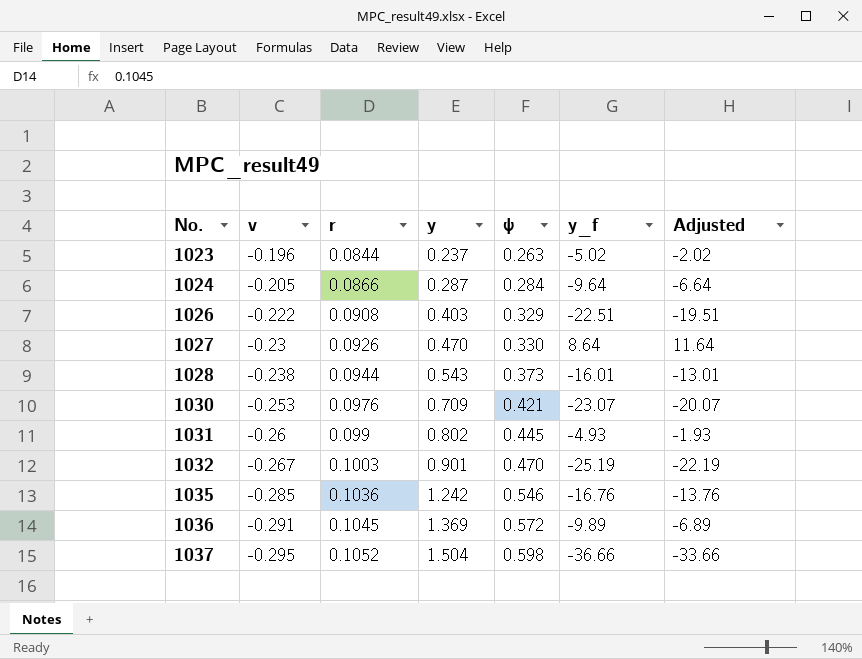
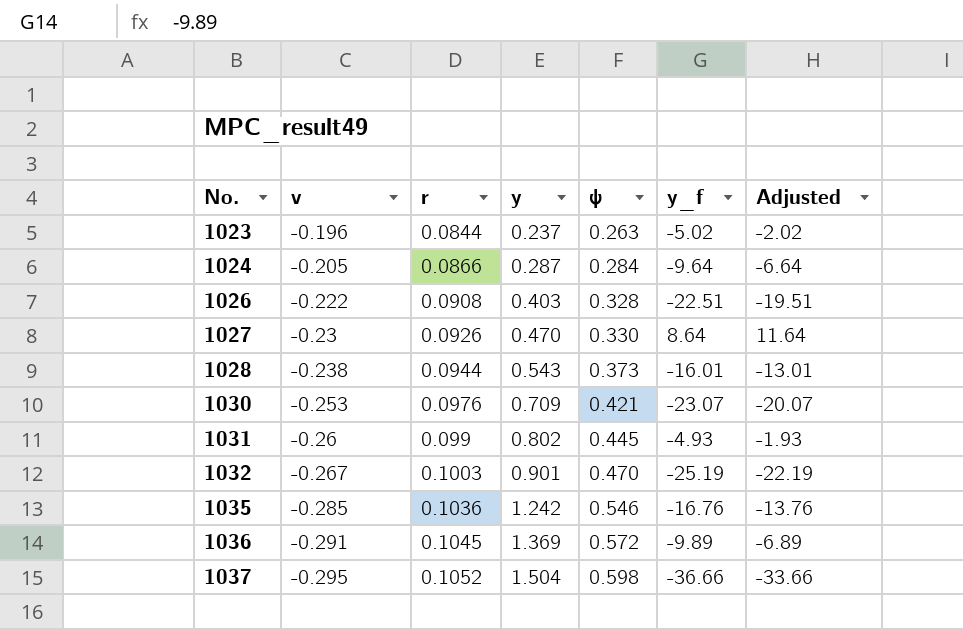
1026 | ψ: 0.329 -> 0.328

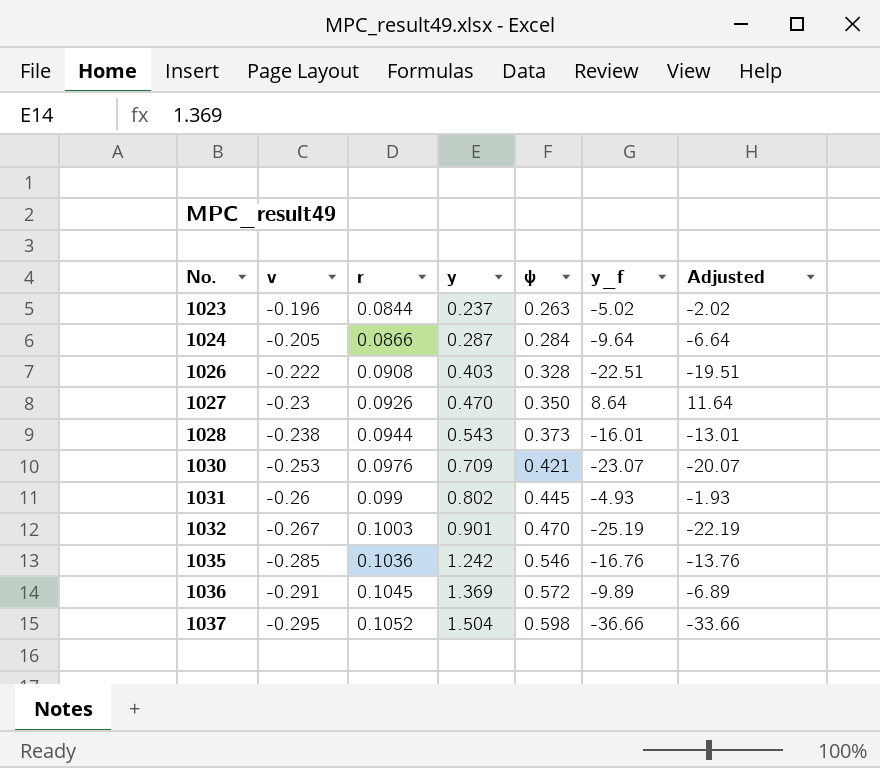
1027 | ψ: 0.330 -> 0.350

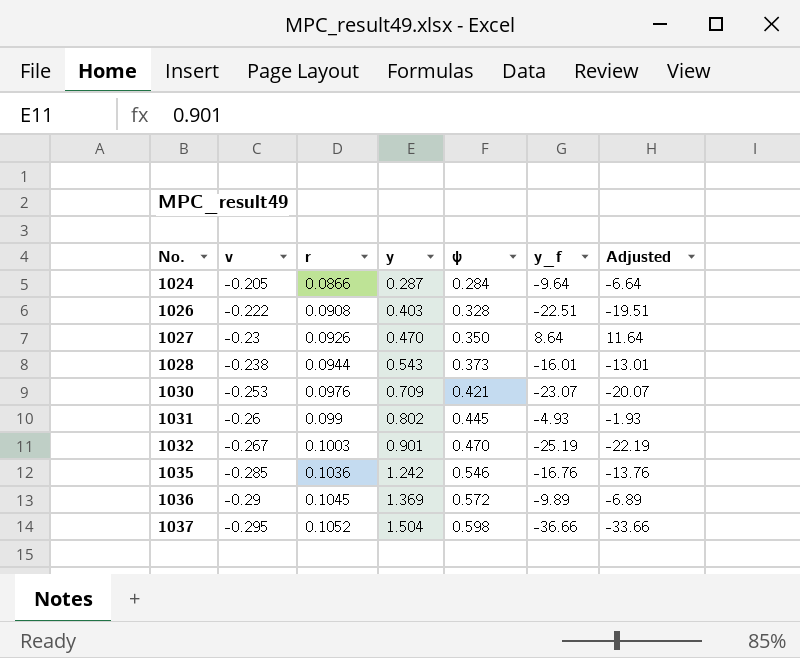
row 1023: -0.196 | 0.0844 | 0.237 | 0.263 | -5.02 | -2.02 -> none
1036 | v: -0.291 -> -0.29

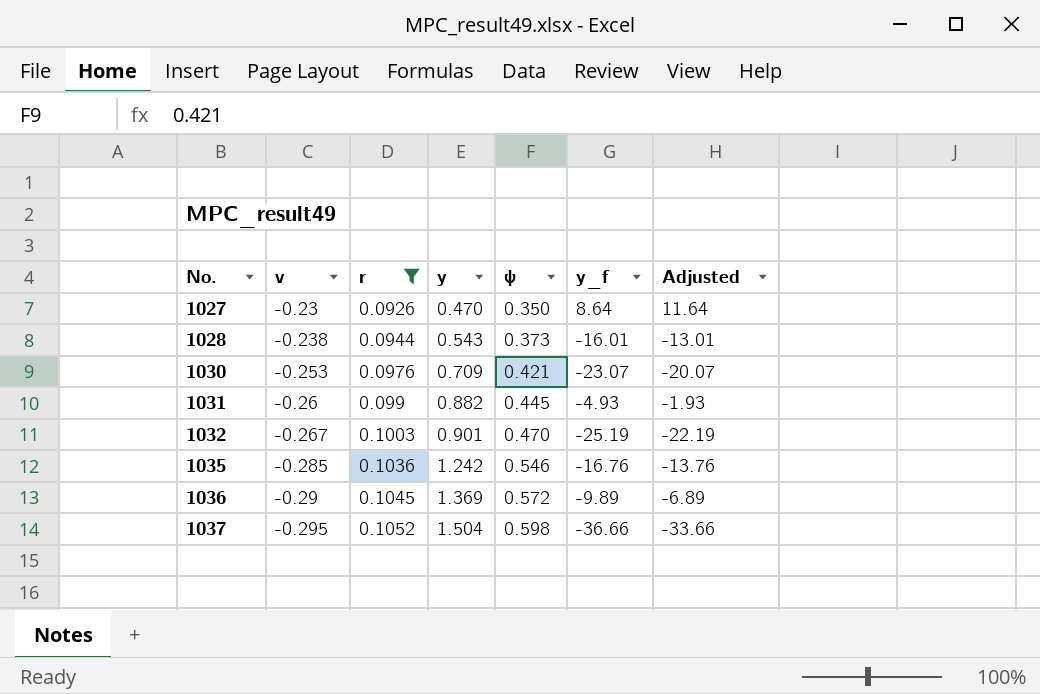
filter: none -> r >= 0.0926
1031 | y: 0.802 -> 0.882

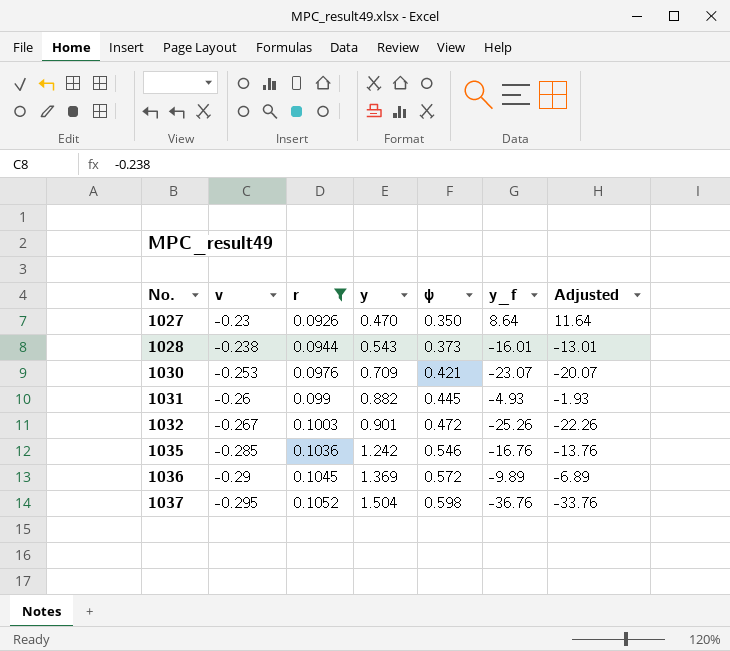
1032 | ψ: 0.470 -> 0.472
1032 | y_f: -25.19 -> -25.26
1032 | Adjusted: -22.19 -> -22.26
1037 | y_f: -36.66 -> -36.76
1037 | Adjusted: -33.66 -> -33.76

